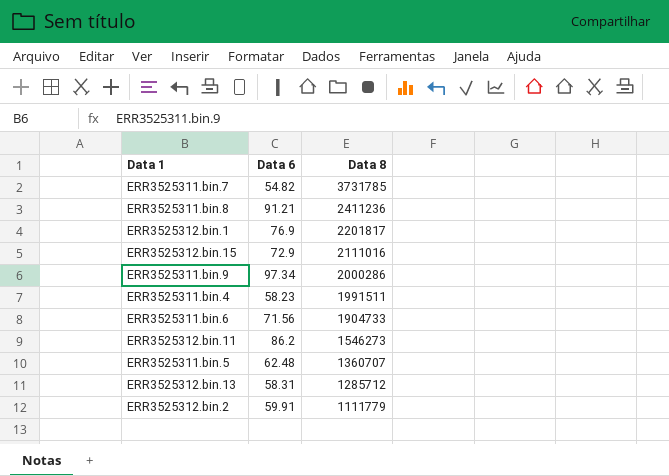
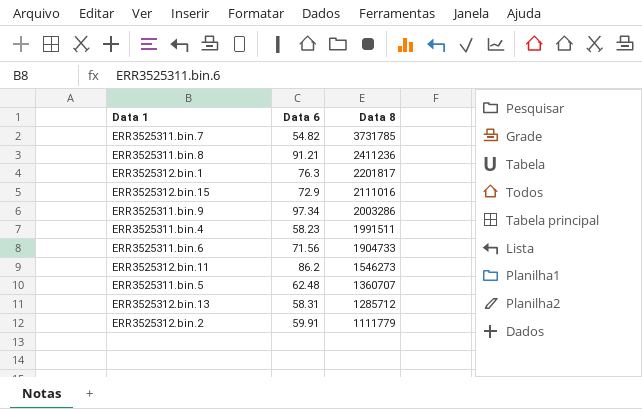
ERR3525312.bin.1 | Data 6: 76.9 -> 76.3
ERR3525311.bin.9 | Data 8: 2000286 -> 2003286

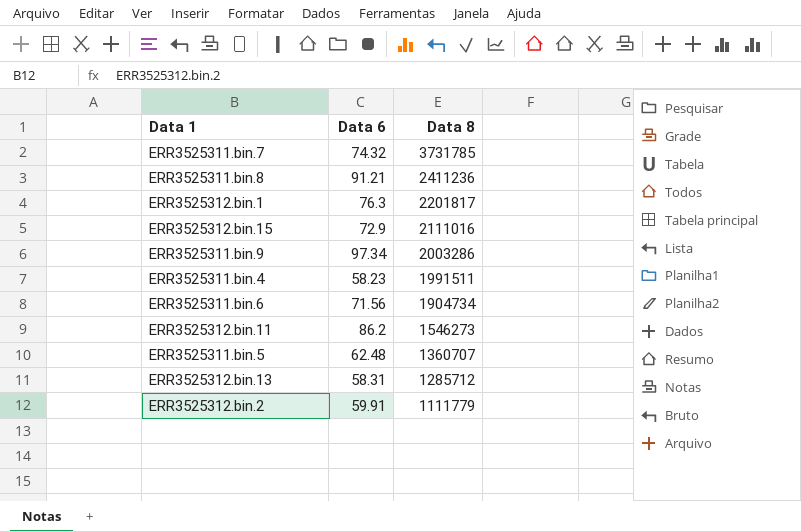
ERR3525311.bin.7 | Data 6: 54.82 -> 74.32
ERR3525311.bin.6 | Data 8: 1904733 -> 1904734

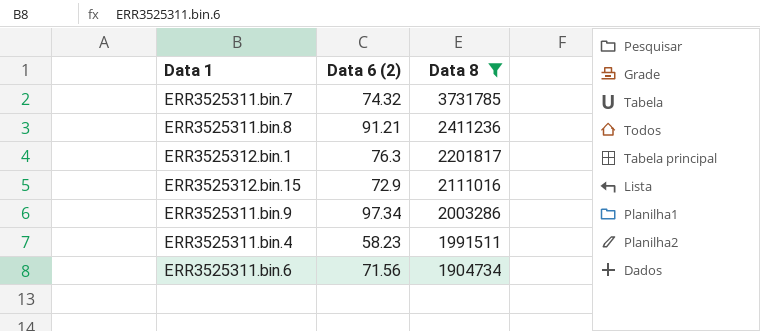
filter: none -> Data 8 >= 1904734
column name: Data 6 -> Data 6 (2)

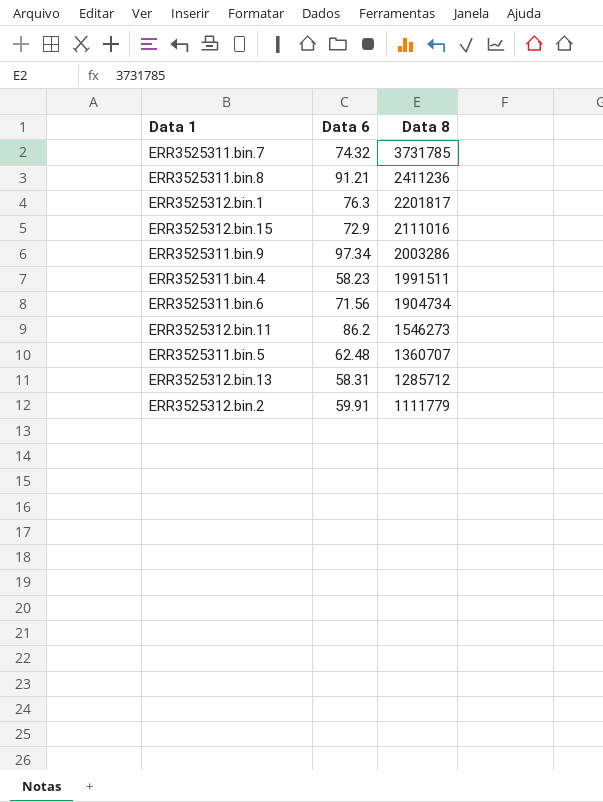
filter: Data 8 >= 1904734 -> none
column name: Data 6 (2) -> Data 6

